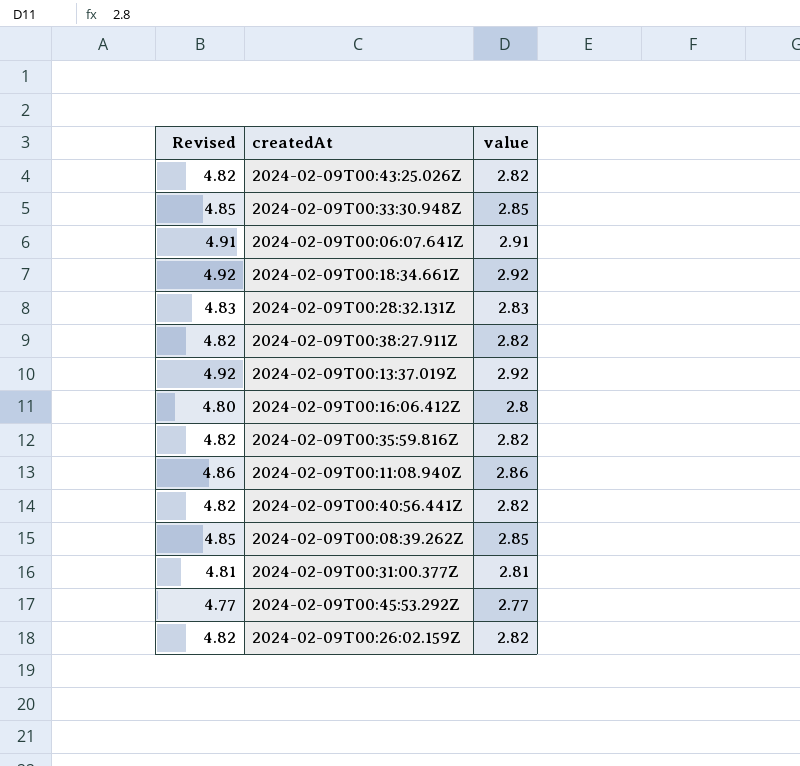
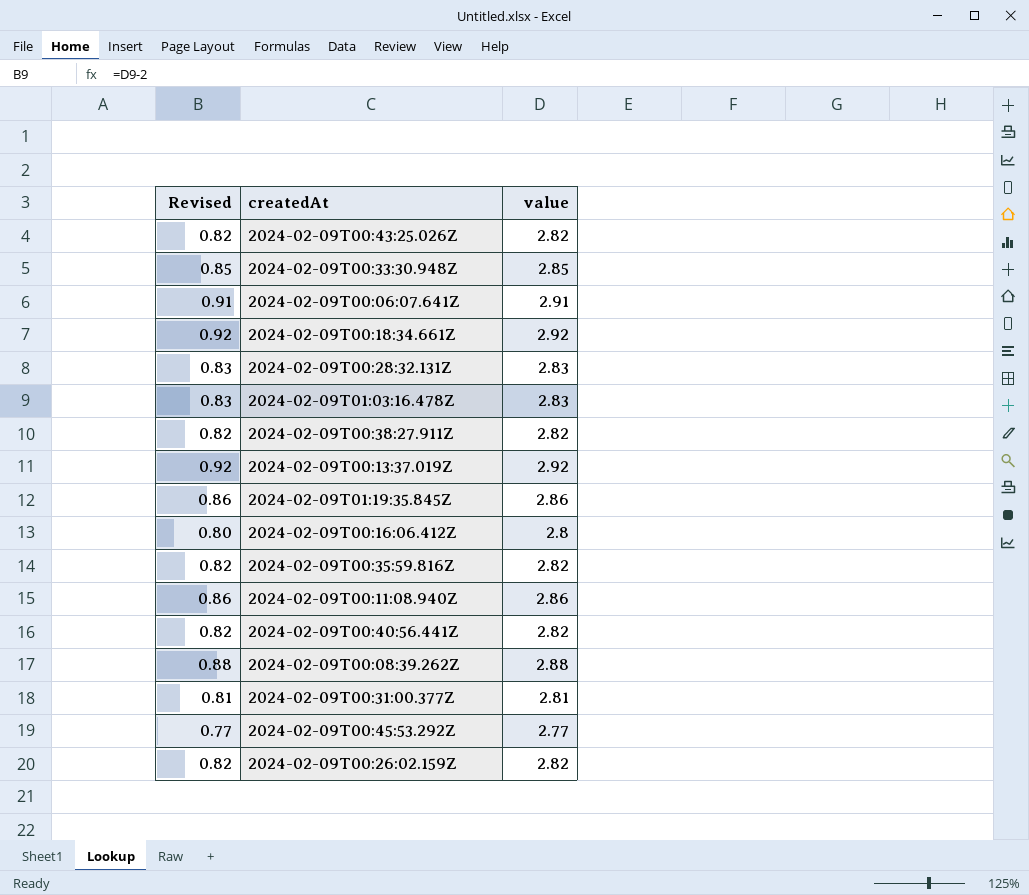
column Revised | formula: [value] + 2 -> [value] - 2
row 2024-02-09T01:03:16.478Z: none -> 0.83 | 2.83
row 2024-02-09T01:19:35.845Z: none -> 0.86 | 2.86
2024-02-09T00:08:39.262Z | value: 2.85 -> 2.88

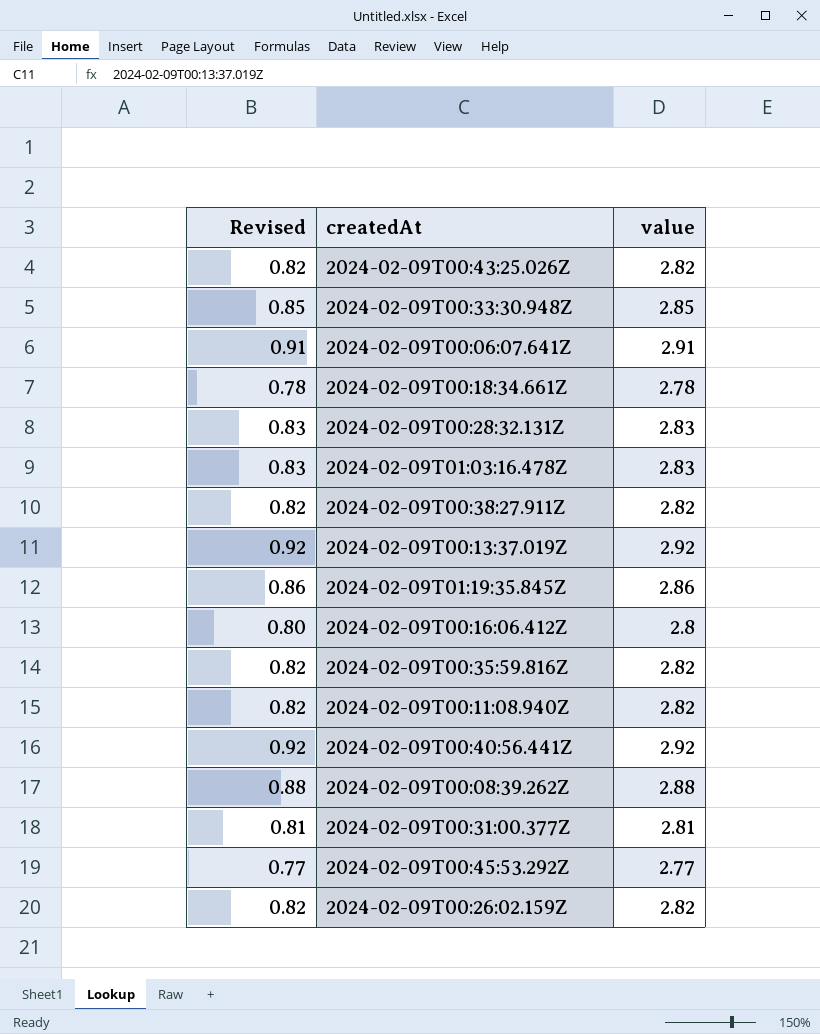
2024-02-09T00:18:34.661Z | Revised: 0.92 -> 0.78
2024-02-09T00:18:34.661Z | value: 2.92 -> 2.78
2024-02-09T00:11:08.940Z | Revised: 0.86 -> 0.82
2024-02-09T00:11:08.940Z | value: 2.86 -> 2.82
2024-02-09T00:40:56.441Z | Revised: 0.82 -> 0.92
2024-02-09T00:40:56.441Z | value: 2.82 -> 2.92

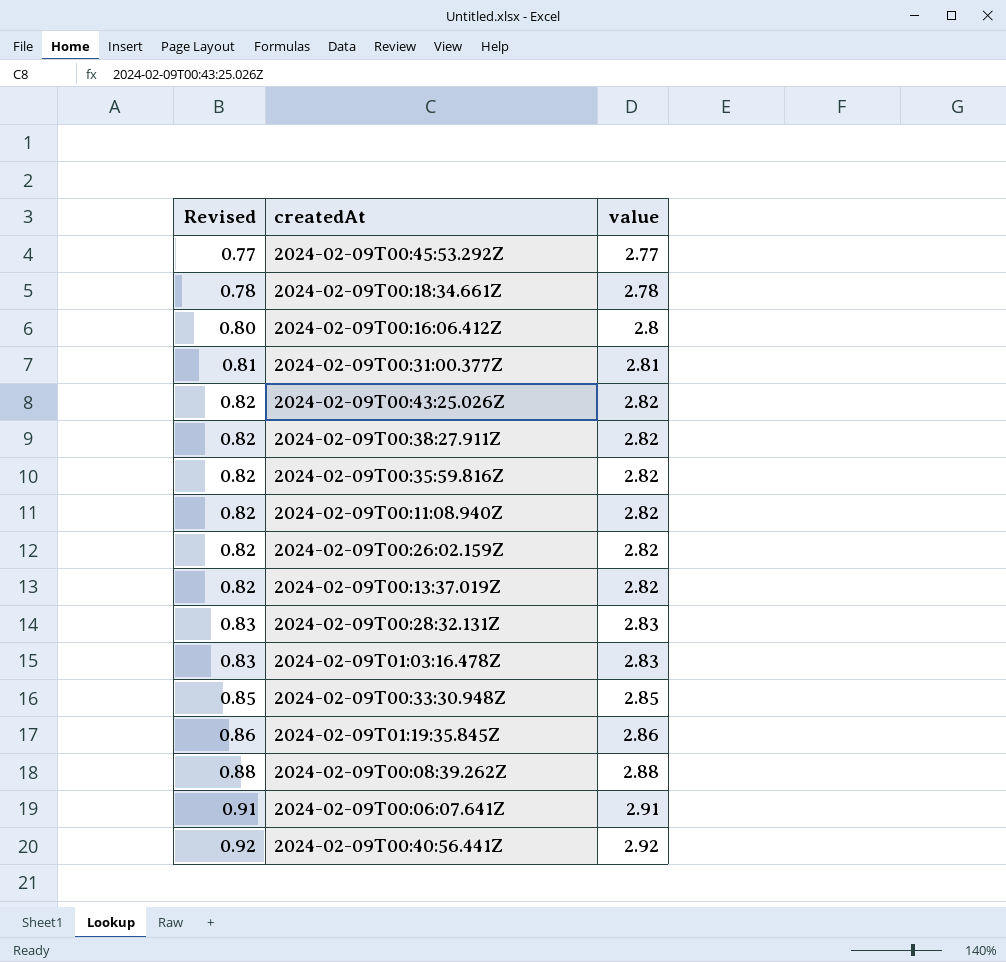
row order: none -> Revised ascending
2024-02-09T00:13:37.019Z | Revised: 0.92 -> 0.82
2024-02-09T00:13:37.019Z | value: 2.92 -> 2.82

